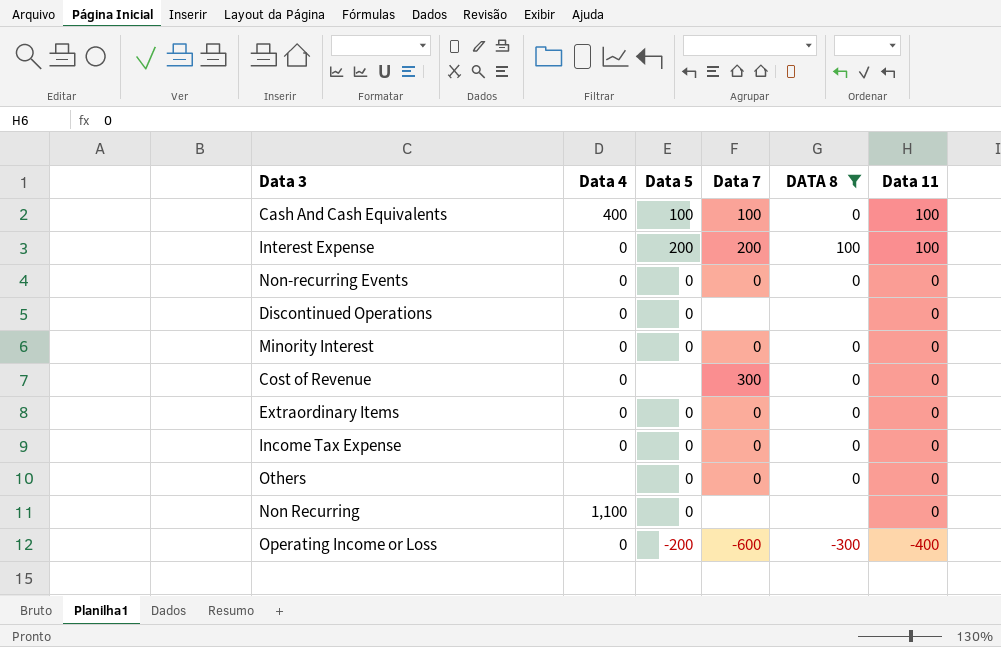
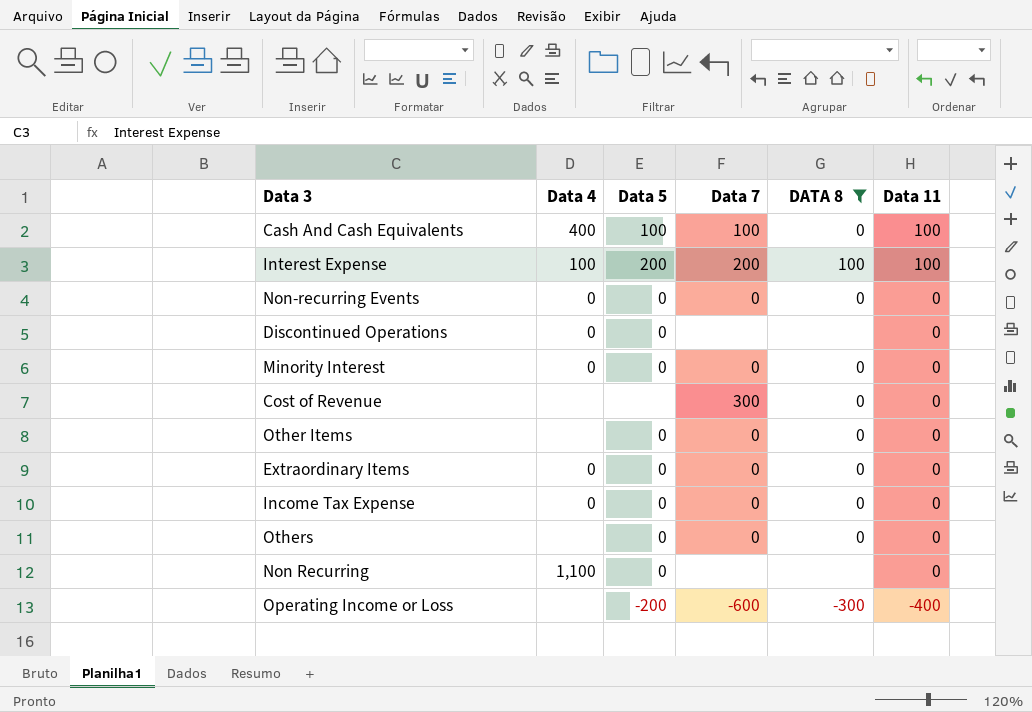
Interest Expense | Data 4: 0 -> 100
Cost of Revenue | Data 4: 0 -> none
row Other Items: none -> none | 0 | 0 | 0 | 0
Operating Income or Loss | Data 4: 0 -> none

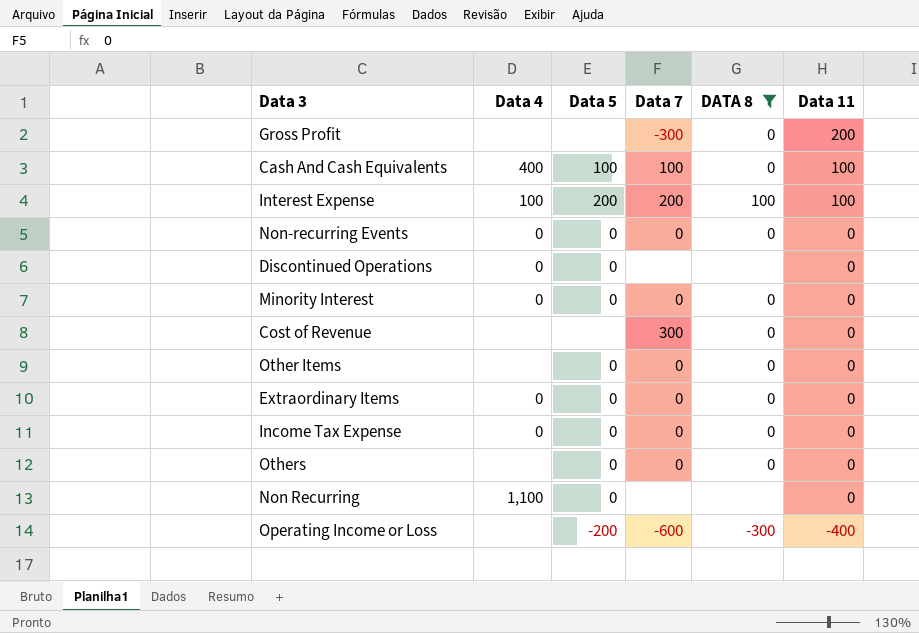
row Gross Profit: none -> none | none | -300 | 0 | 200

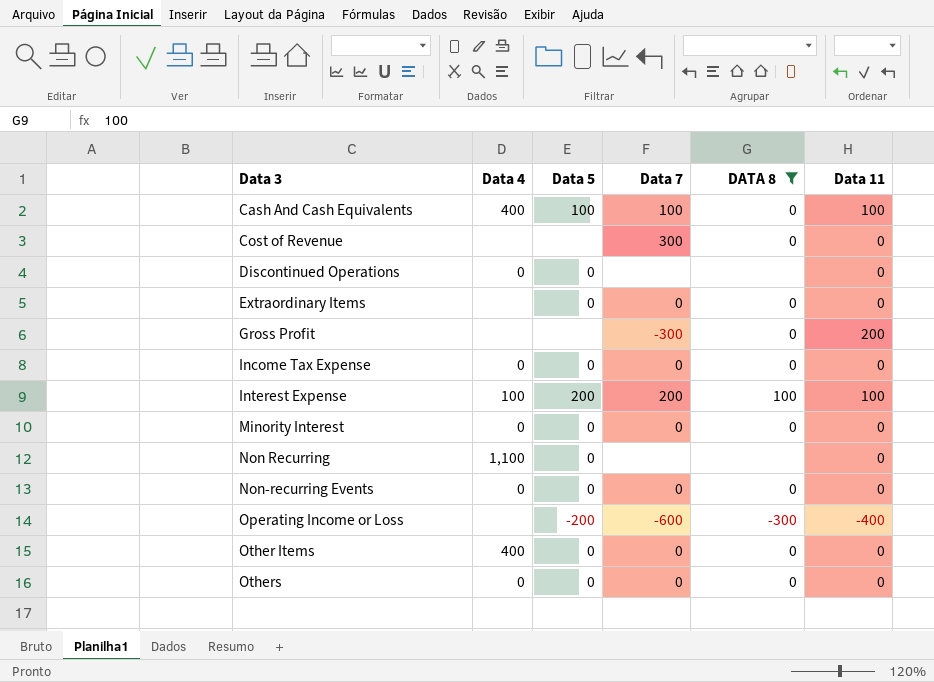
row order: Data 11 descending -> Data 3 ascending
Extraordinary Items | Data 4: 0 -> none
Other Items | Data 4: none -> 400
Others | Data 4: none -> 0

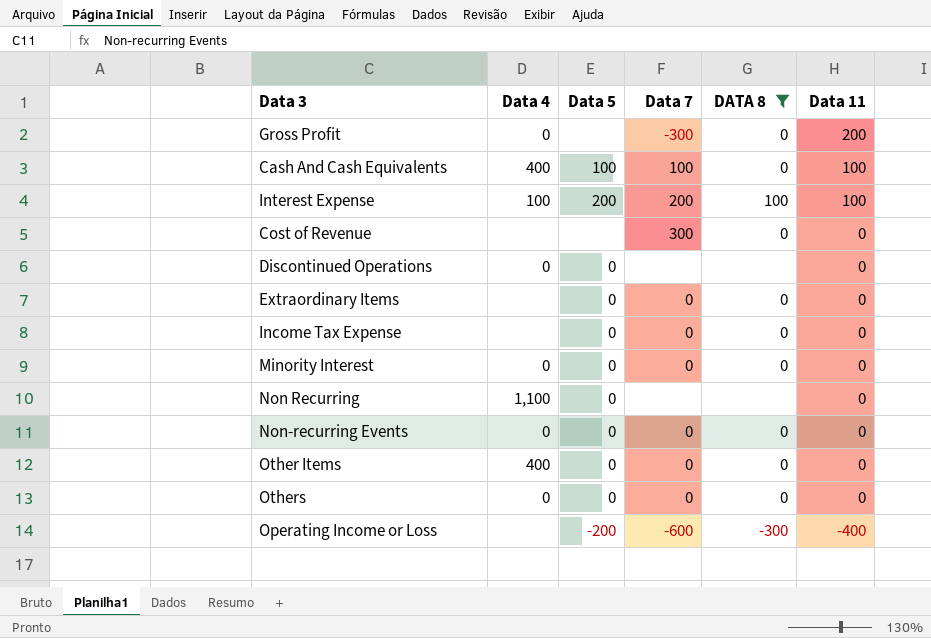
row order: Data 3 ascending -> Data 11 descending
Gross Profit | Data 4: none -> 0
Income Tax Expense | Data 4: 0 -> none

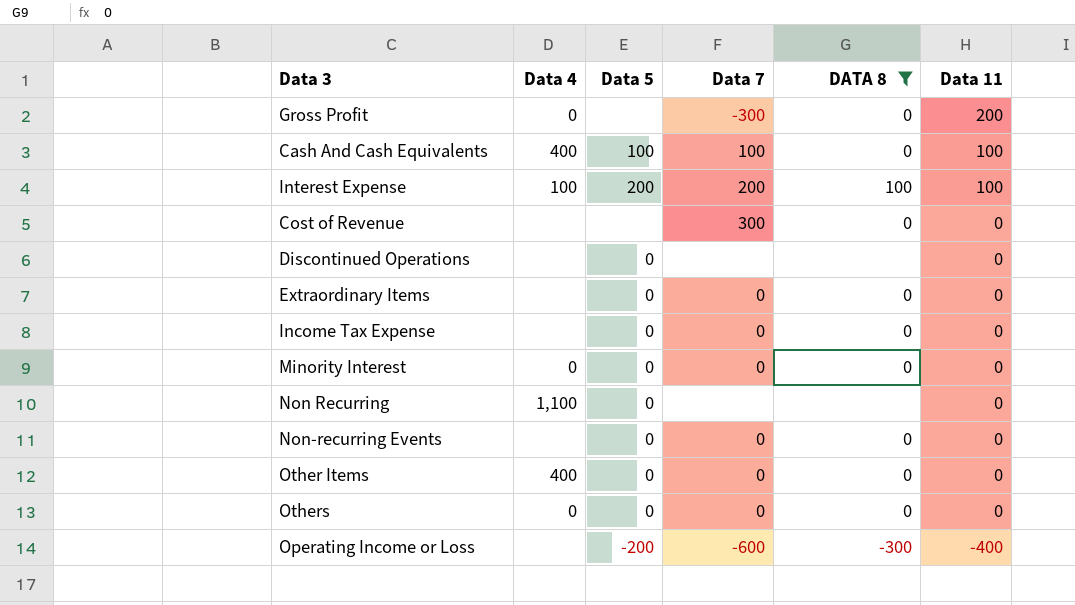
Discontinued Operations | Data 4: 0 -> none
Non-recurring Events | Data 4: 0 -> none

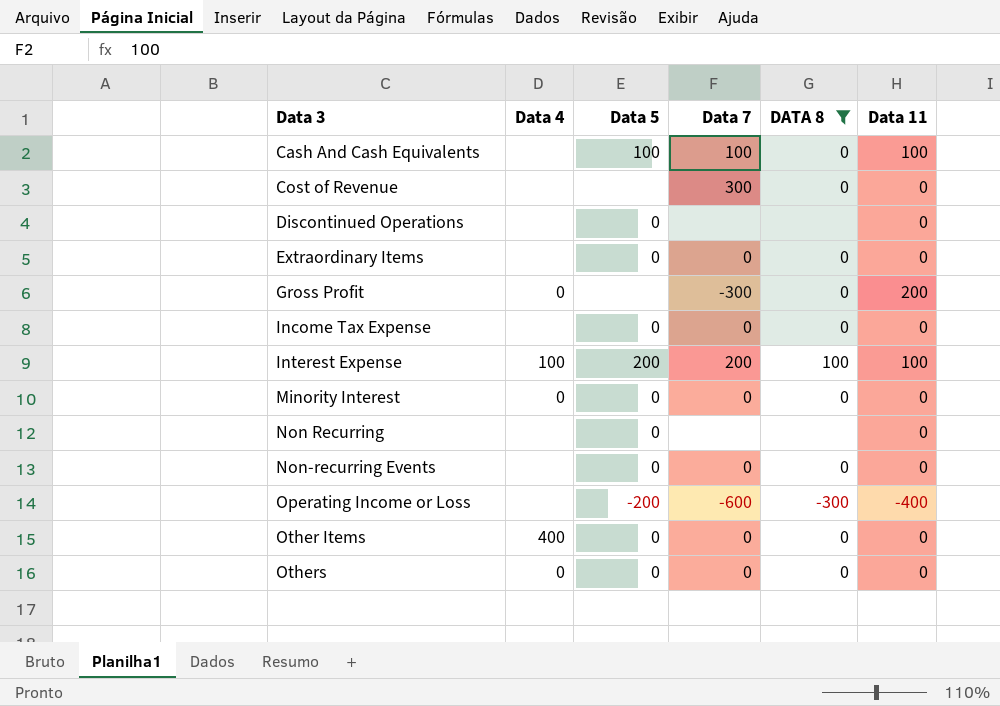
row order: Data 11 descending -> Data 3 ascending
Cash And Cash Equivalents | Data 4: 400 -> none
Non Recurring | Data 4: 1,100 -> none

